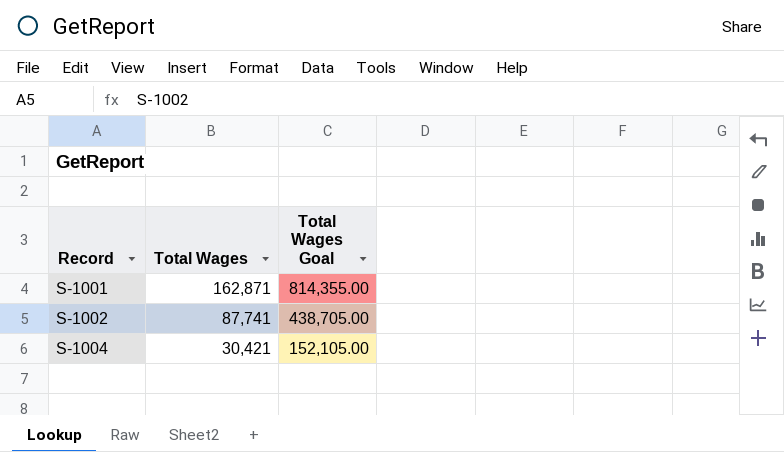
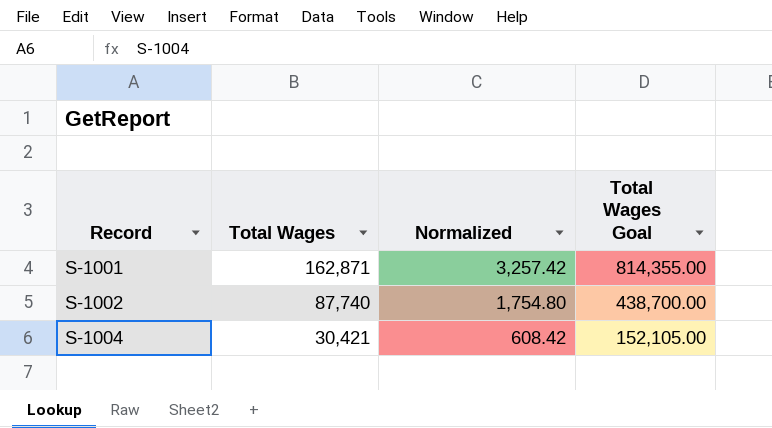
column Normalized | formula: none -> [Total Wages] * 0.02
S-1002 | Total Wages: 87,741 -> 87,740
S-1002 | Total Wages Goal: 438,705.00 -> 438,700.00

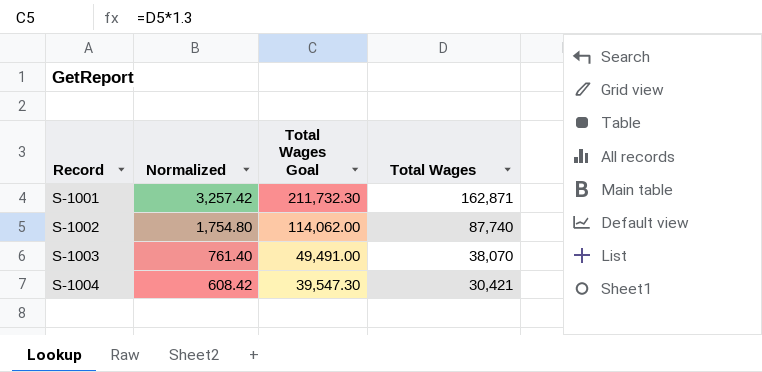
column Total Wages Goal | formula: [Total Wages] * 5 -> [Total Wages] * 1.3
column Total Wages | position: 2 -> 4
row S-1003: none -> 761.40 | 49,491.00 | 38,070

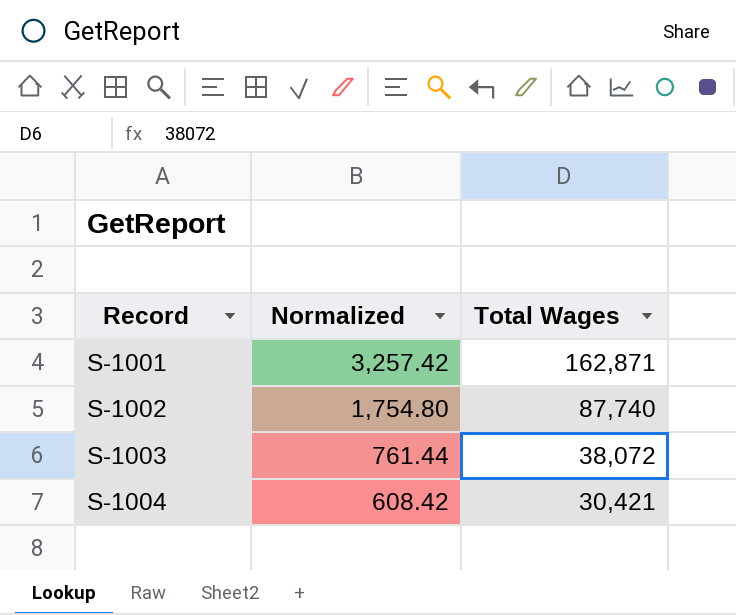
column Total Wages Goal | formula: [Total Wages] * 1.3 -> none
S-1003 | Normalized: 761.40 -> 761.44
S-1003 | Total Wages: 38,070 -> 38,072

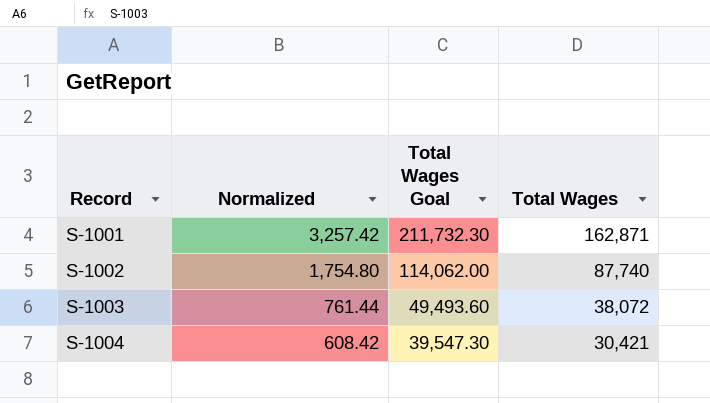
column Total Wages Goal | formula: none -> [Total Wages] * 1.3

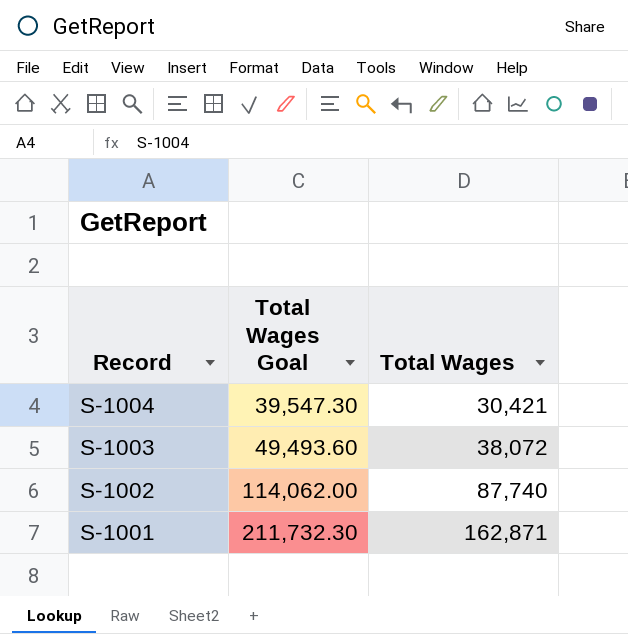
row order: Record ascending -> Record descending
column Normalized | formula: [Total Wages] * 0.02 -> none

